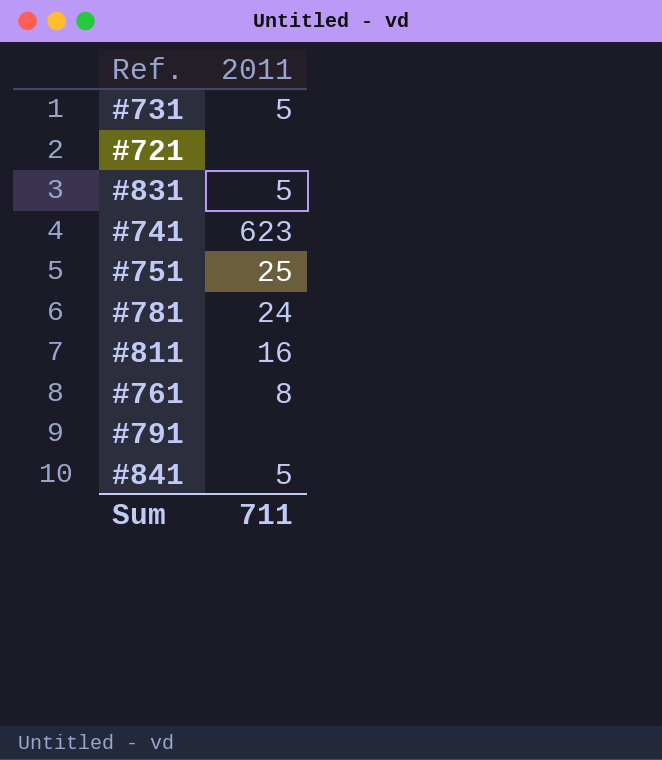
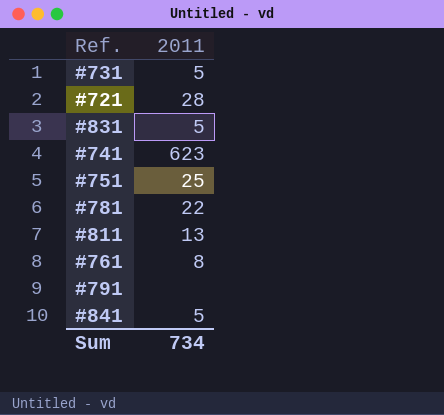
#721 | 2011: none -> 28
#781 | 2011: 24 -> 22
#811 | 2011: 16 -> 13
Sum | 2011: 711 -> 734

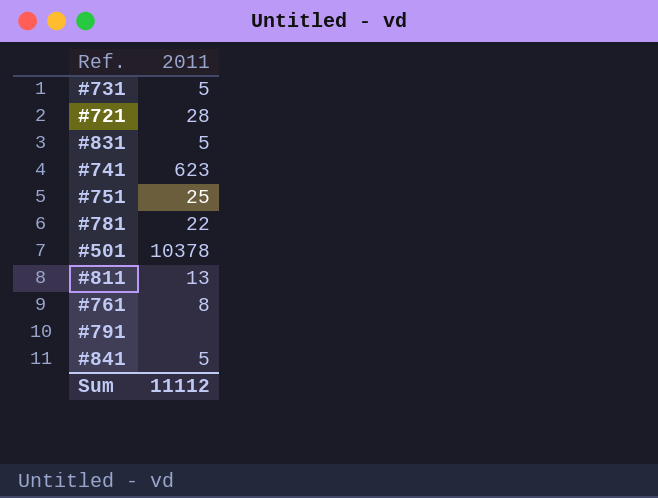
row #501: none -> 10378
Sum | 2011: 734 -> 11112

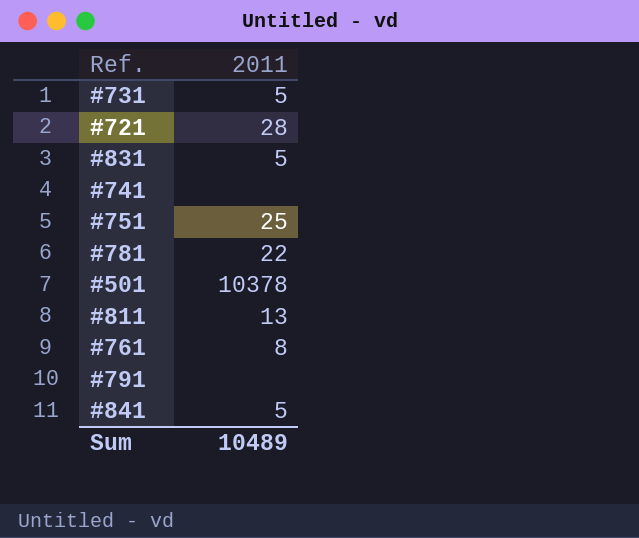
#741 | 2011: 623 -> none
Sum | 2011: 11112 -> 10489

